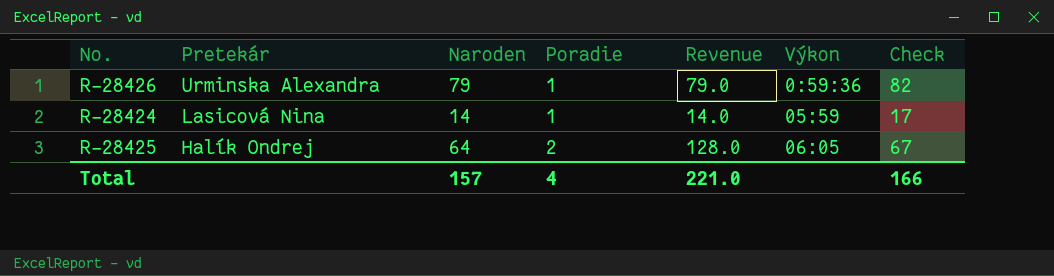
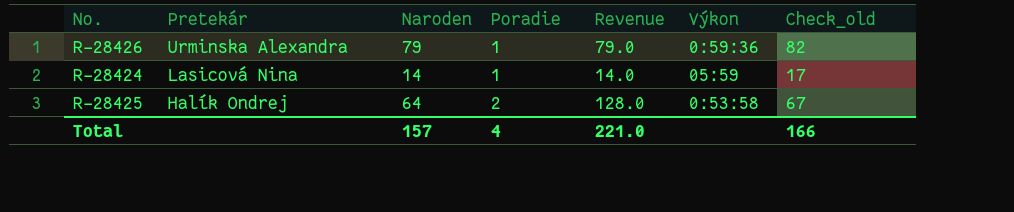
column name: Check -> Check_old
R-28425 | Výkon: 06:05 -> 0:53:58

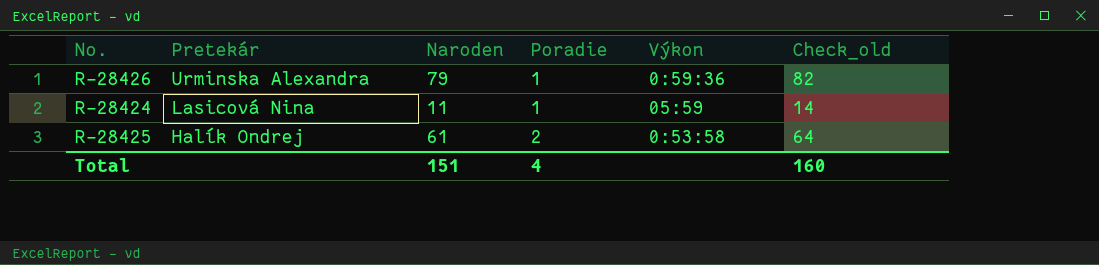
column Revenue | formula: [Naroden] * [Poradie] -> none
R-28424 | Naroden: 14 -> 11
R-28424 | Check_old: 17 -> 14
R-28425 | Naroden: 64 -> 61
R-28425 | Check_old: 67 -> 64
Total | Naroden: 157 -> 151
Total | Check_old: 166 -> 160

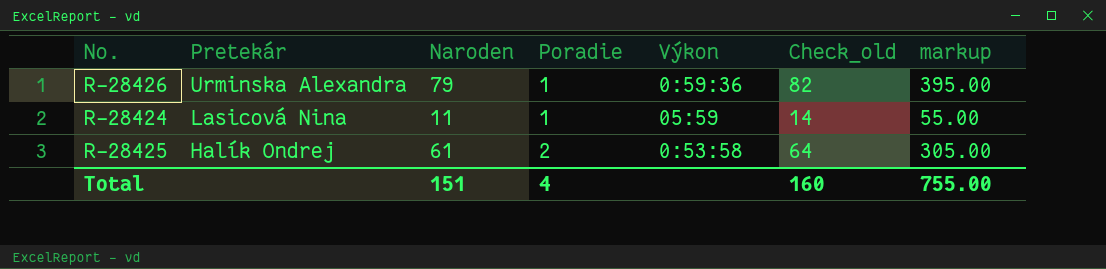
column markup | formula: none -> [Naroden] * 5

